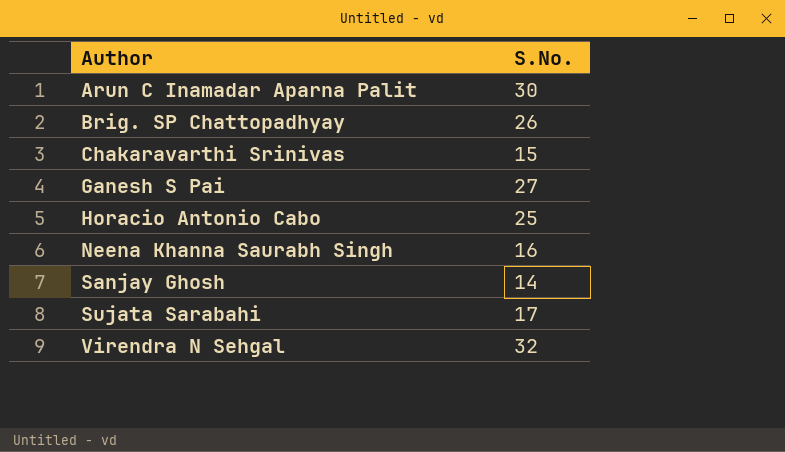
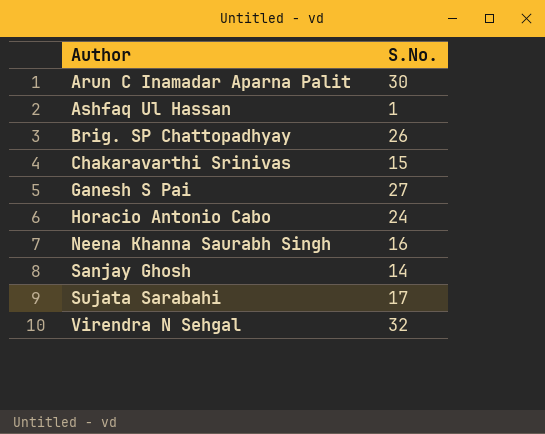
row Ashfaq Ul Hassan: none -> 1
Horacio Antonio Cabo | S.No.: 25 -> 24

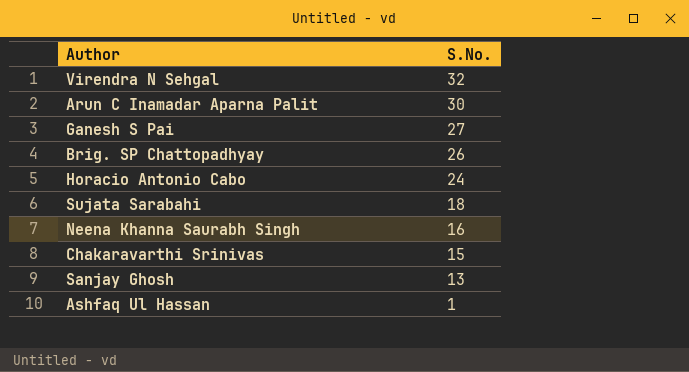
row order: Author ascending -> S.No. descending
Sujata Sarabahi | S.No.: 17 -> 18
Sanjay Ghosh | S.No.: 14 -> 13

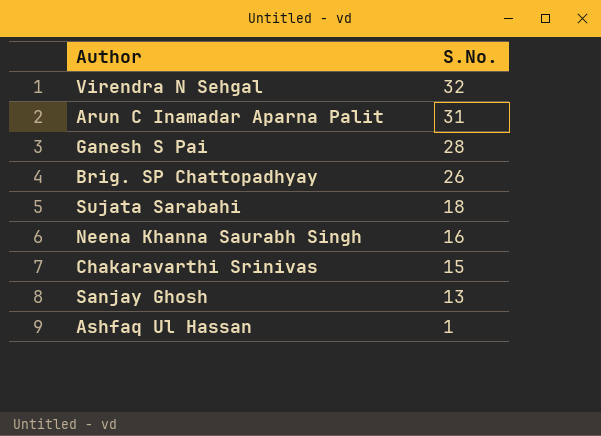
row Horacio Antonio Cabo: 24 -> none
Arun C Inamadar Aparna Palit | S.No.: 30 -> 31
Ganesh S Pai | S.No.: 27 -> 28

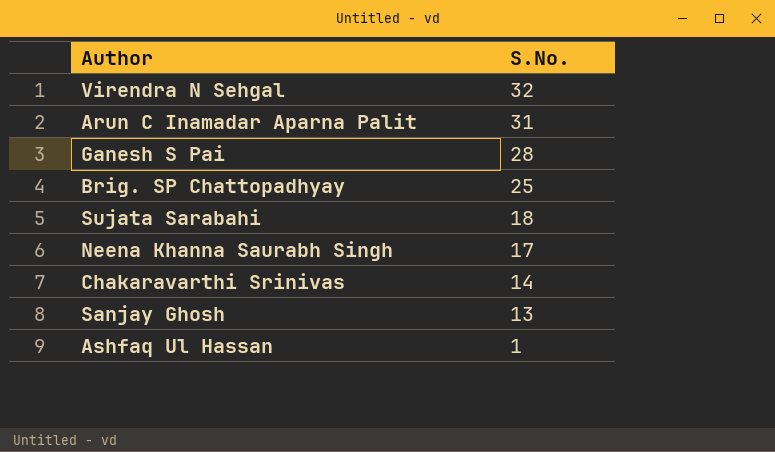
Brig. SP Chattopadhyay | S.No.: 26 -> 25
Neena Khanna Saurabh Singh | S.No.: 16 -> 17
Chakaravarthi Srinivas | S.No.: 15 -> 14

